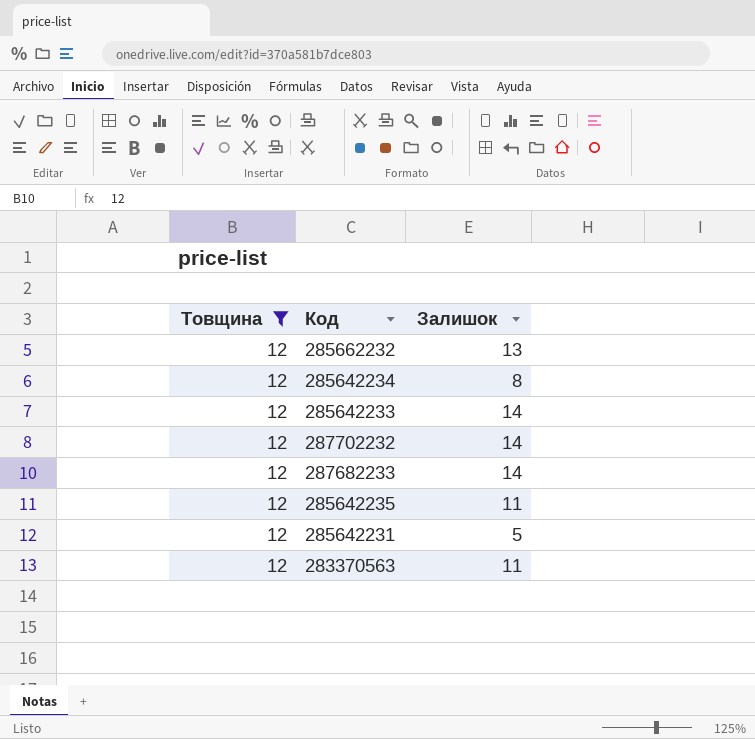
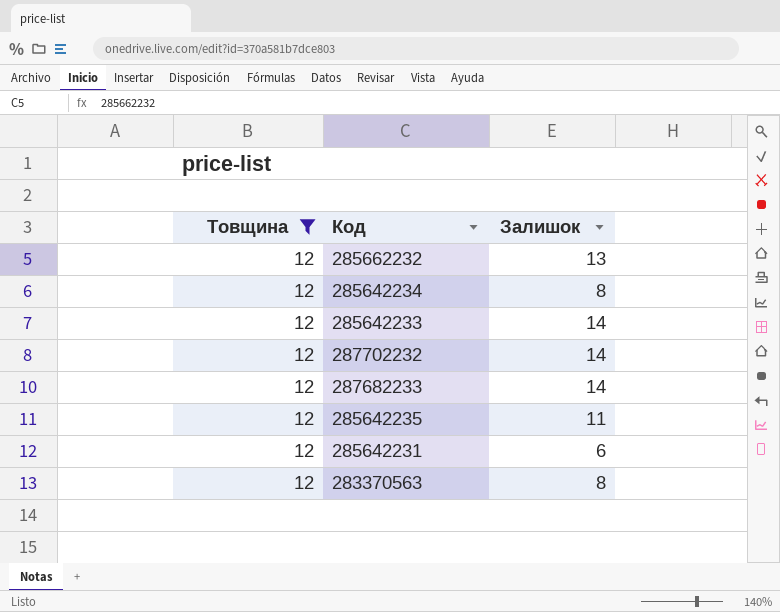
285642231 | Залишок: 5 -> 6
283370563 | Залишок: 11 -> 8

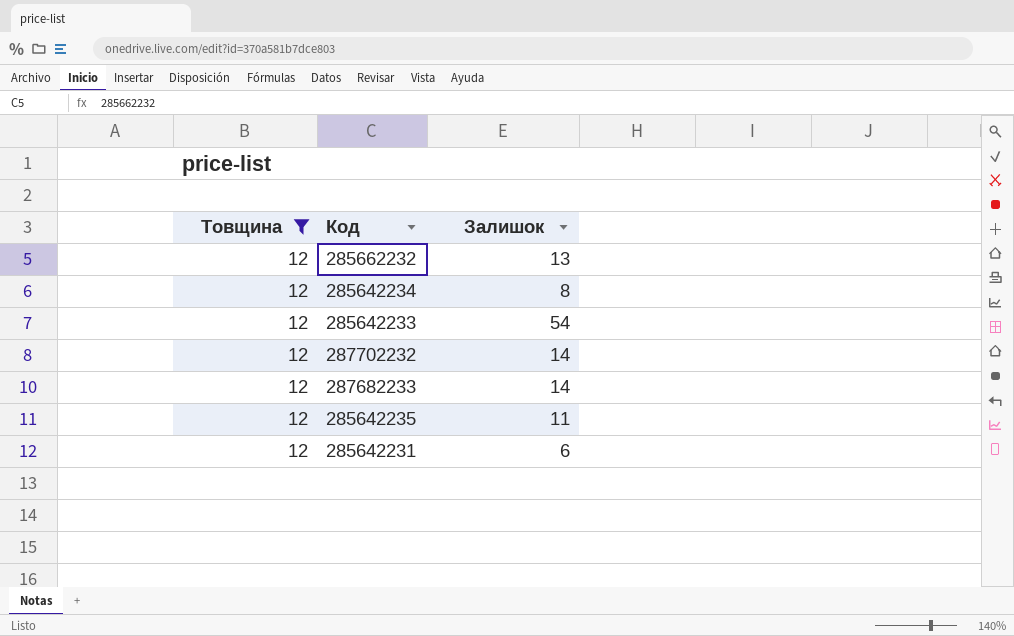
row 283370563: 12 | 8 -> none
285642233 | Залишок: 14 -> 54

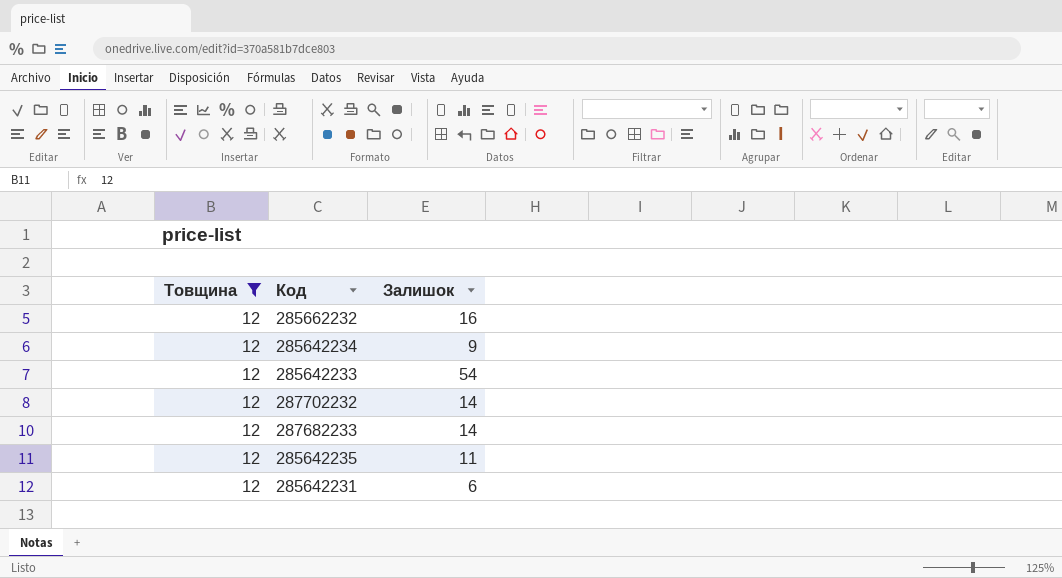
285662232 | Залишок: 13 -> 16
285642234 | Залишок: 8 -> 9

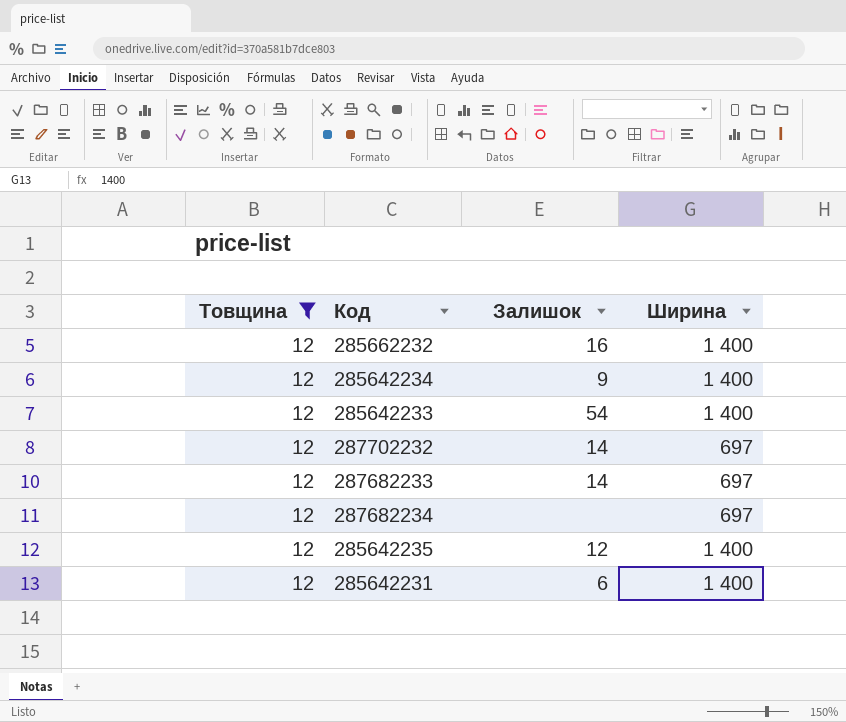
column Ширина | position: none -> 4
row 287682234: none -> 12 | none | 697
285642235 | Залишок: 11 -> 12

